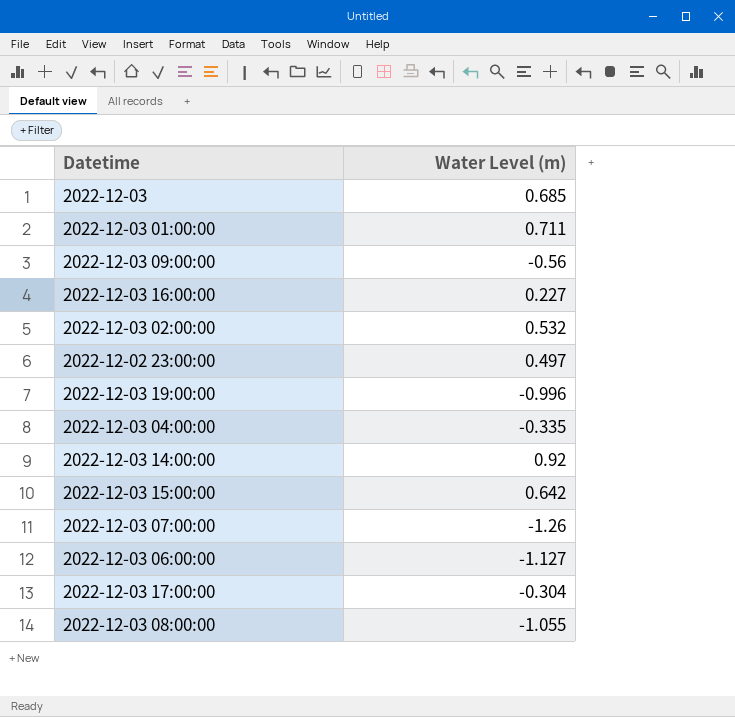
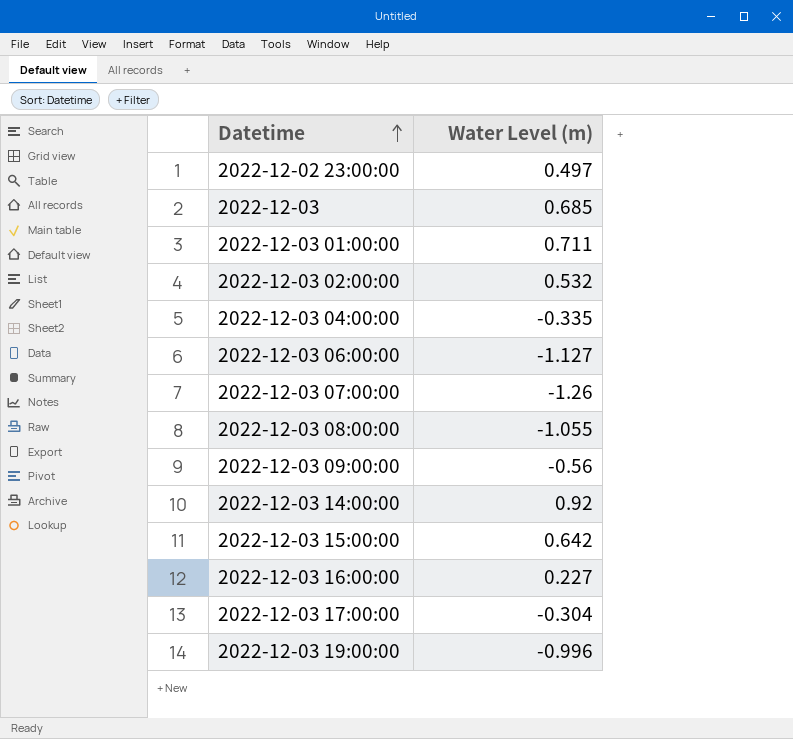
row order: none -> Datetime ascending

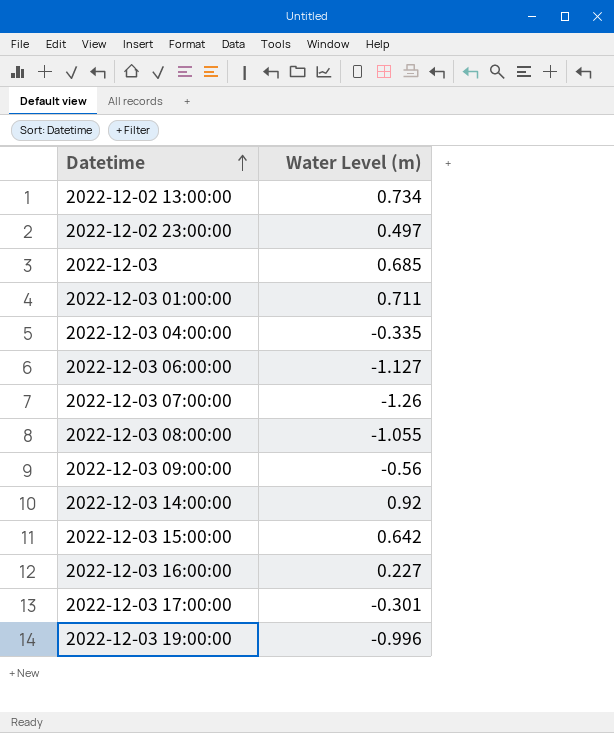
row 2022-12-03 02:00:00: 0.532 -> none
row 2022-12-02 13:00:00: none -> 0.734
2022-12-03 17:00:00 | Water Level (m): -0.304 -> -0.301

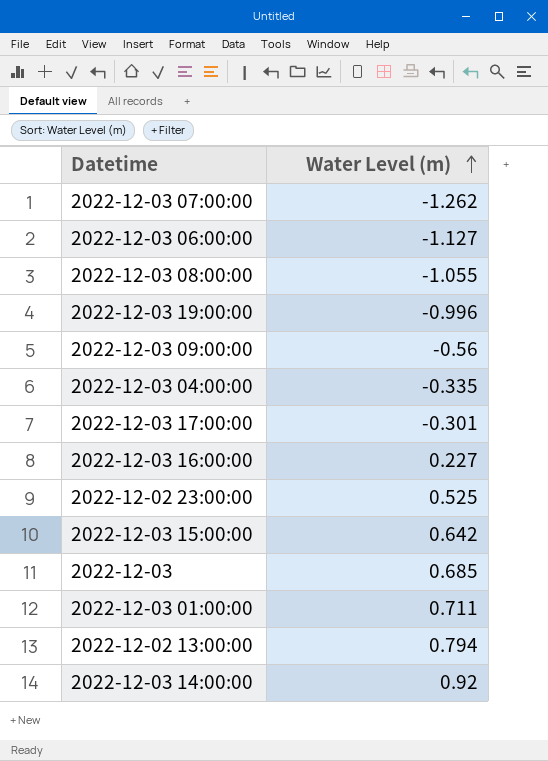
row order: Datetime ascending -> Water Level (m) ascending
2022-12-03 07:00:00 | Water Level (m): -1.26 -> -1.262
2022-12-02 23:00:00 | Water Level (m): 0.497 -> 0.525
2022-12-02 13:00:00 | Water Level (m): 0.734 -> 0.794

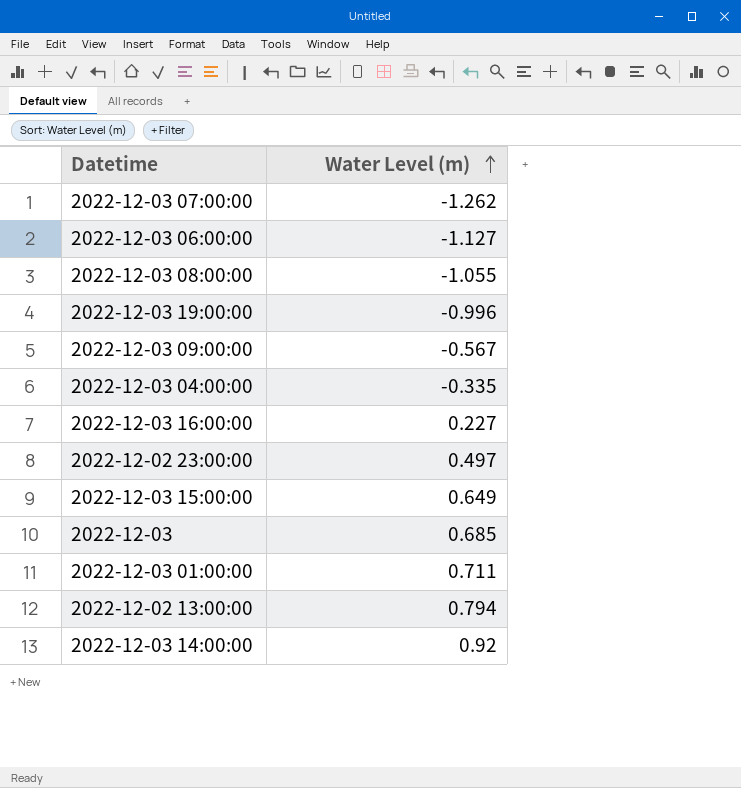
row 2022-12-03 17:00:00: -0.301 -> none
2022-12-03 09:00:00 | Water Level (m): -0.56 -> -0.567
2022-12-02 23:00:00 | Water Level (m): 0.525 -> 0.497
2022-12-03 15:00:00 | Water Level (m): 0.642 -> 0.649

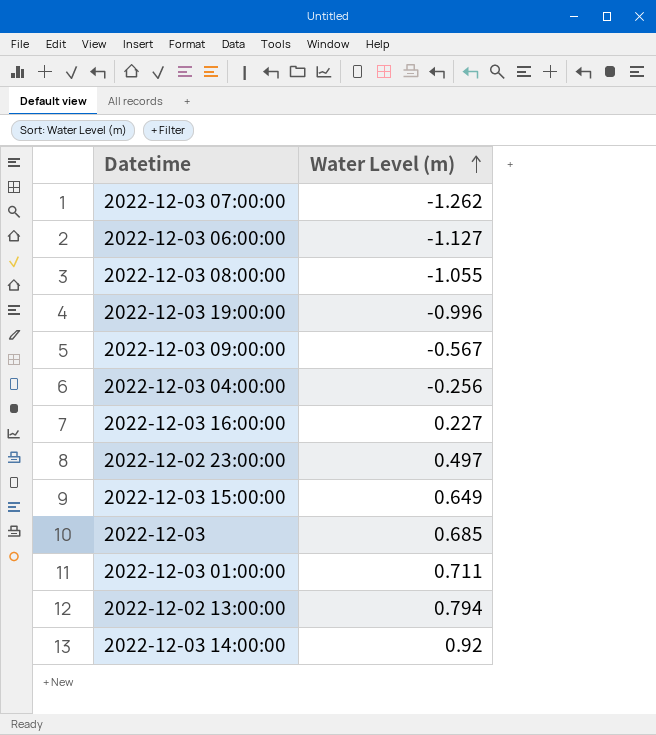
2022-12-03 04:00:00 | Water Level (m): -0.335 -> -0.256

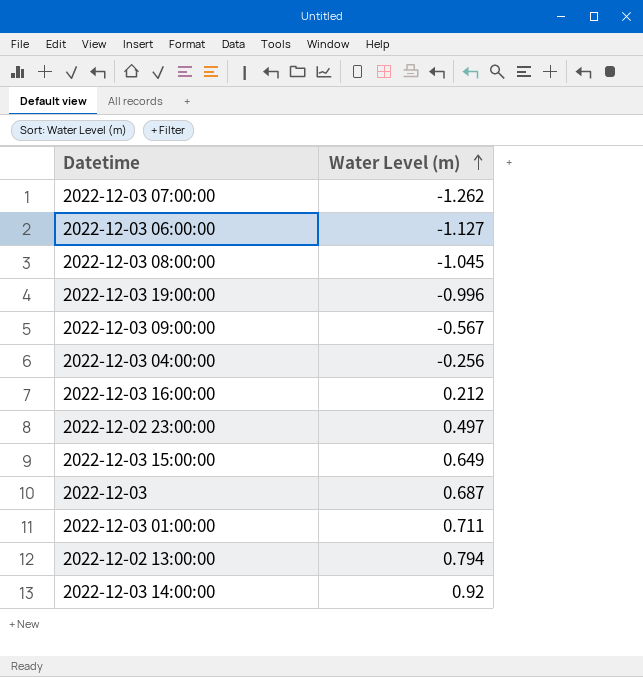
2022-12-03 08:00:00 | Water Level (m): -1.055 -> -1.045
2022-12-03 16:00:00 | Water Level (m): 0.227 -> 0.212
2022-12-03 | Water Level (m): 0.685 -> 0.687

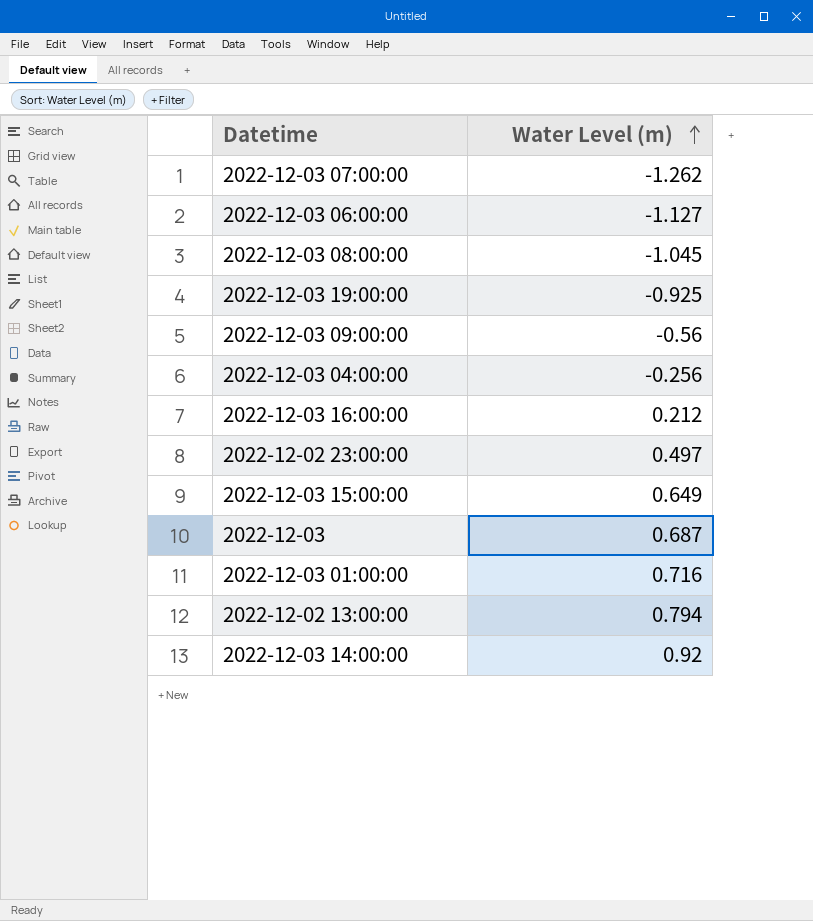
2022-12-03 19:00:00 | Water Level (m): -0.996 -> -0.925
2022-12-03 09:00:00 | Water Level (m): -0.567 -> -0.56
2022-12-03 01:00:00 | Water Level (m): 0.711 -> 0.716

